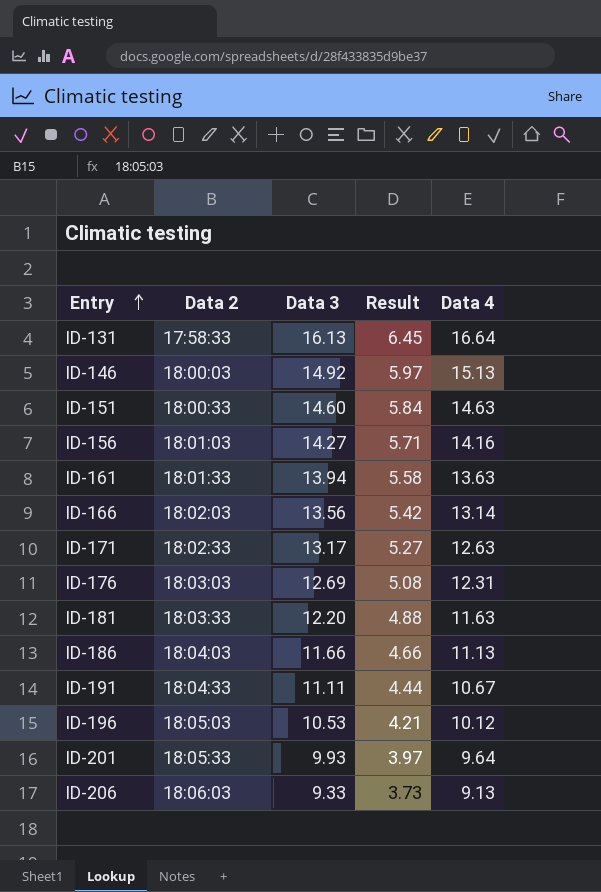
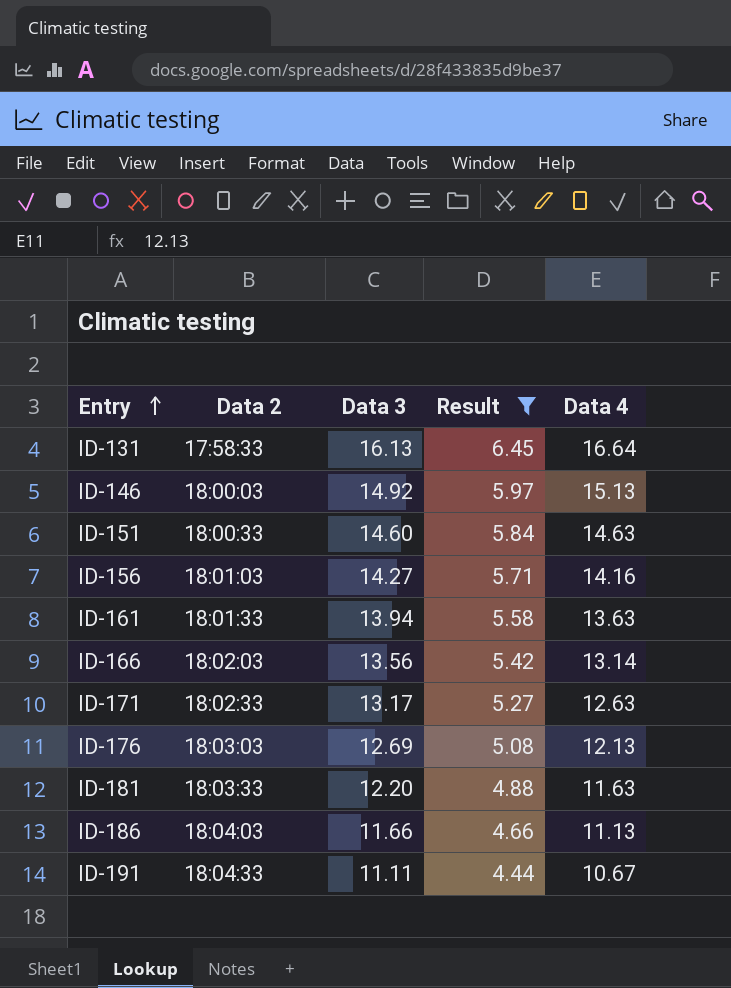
filter: none -> Result >= 4.44
ID-176 | Data 4: 12.31 -> 12.13

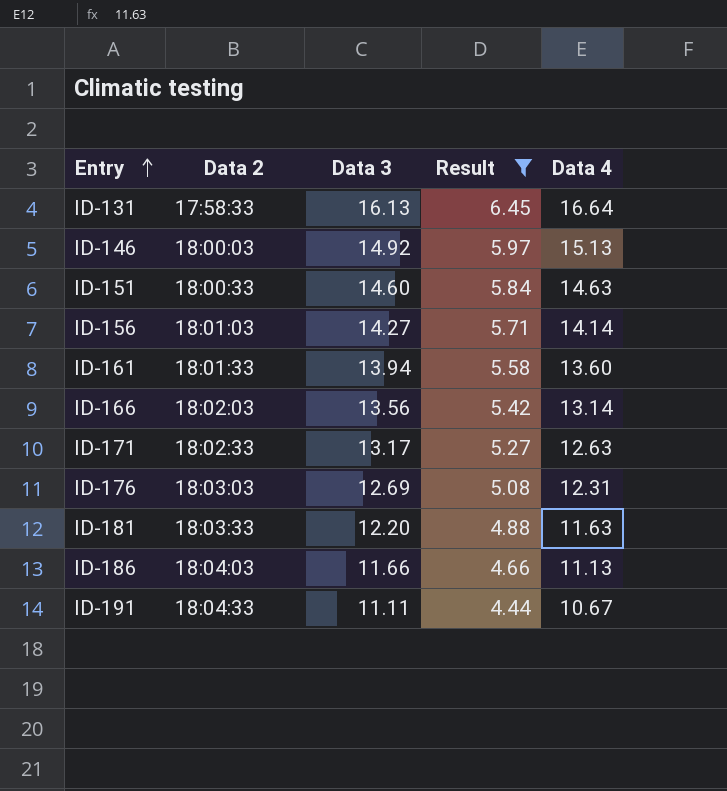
ID-156 | Data 4: 14.16 -> 14.14
ID-161 | Data 4: 13.63 -> 13.60
ID-176 | Data 4: 12.13 -> 12.31

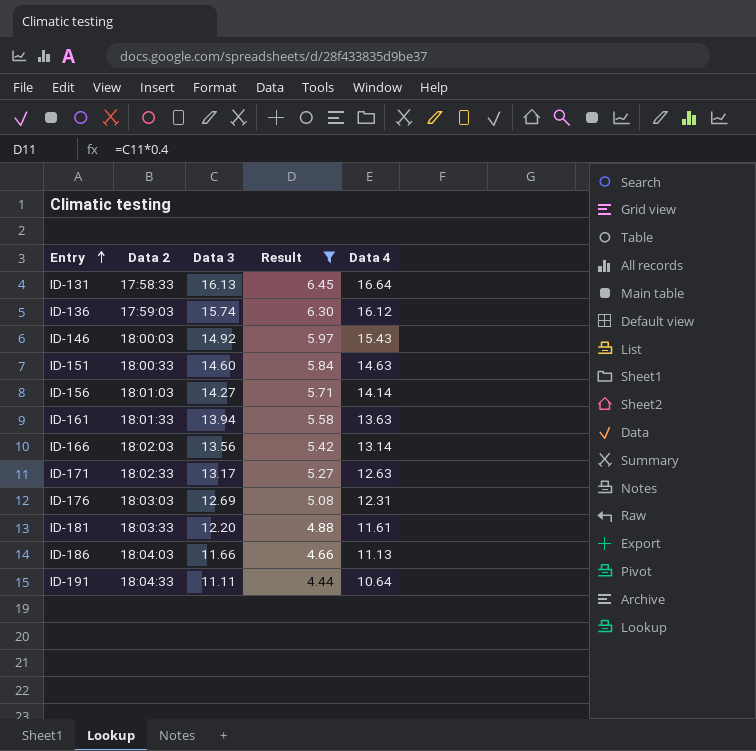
row ID-136: none -> 17:59:03 | 15.74 | 6.30 | 16.12
ID-146 | Data 4: 15.13 -> 15.43
ID-161 | Data 4: 13.60 -> 13.63
ID-181 | Data 4: 11.63 -> 11.61
ID-191 | Data 4: 10.67 -> 10.64

